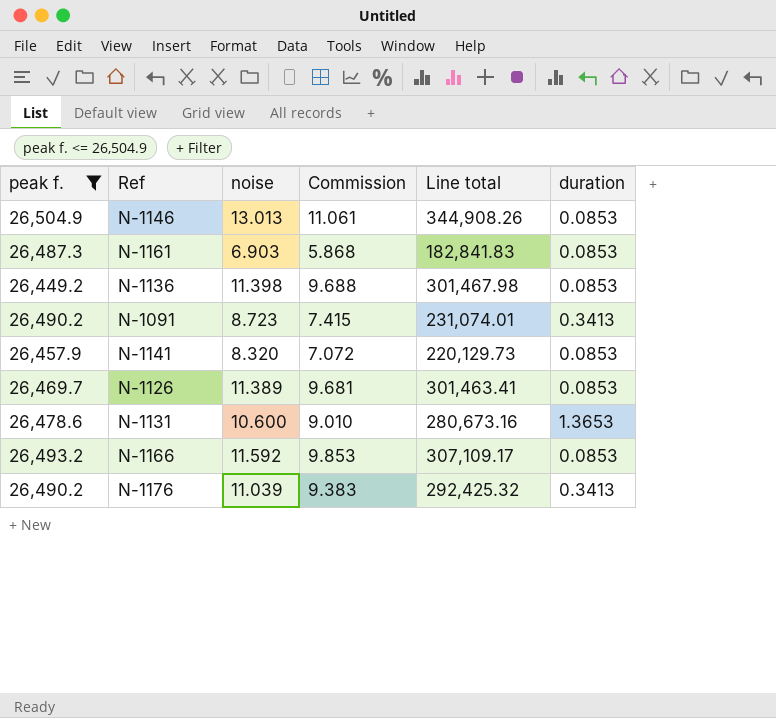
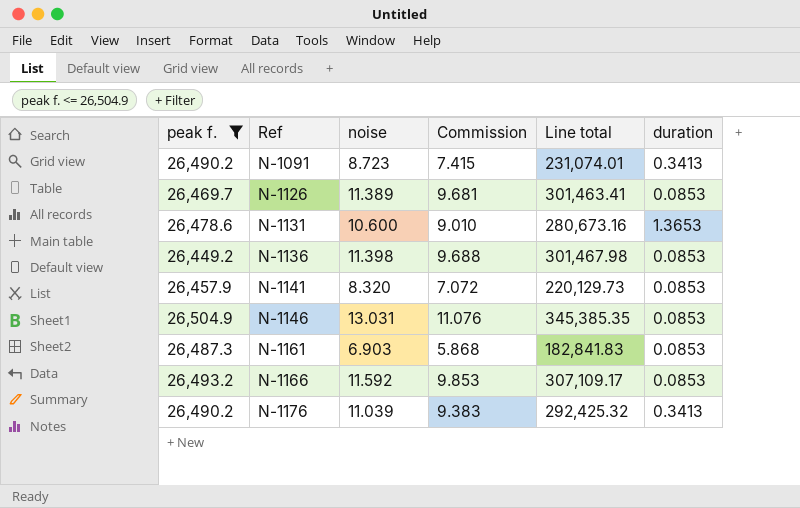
row order: none -> Ref ascending
N-1146 | noise: 13.013 -> 13.031
N-1146 | Commission: 11.061 -> 11.076
N-1146 | Line total: 344,908.26 -> 345,385.35

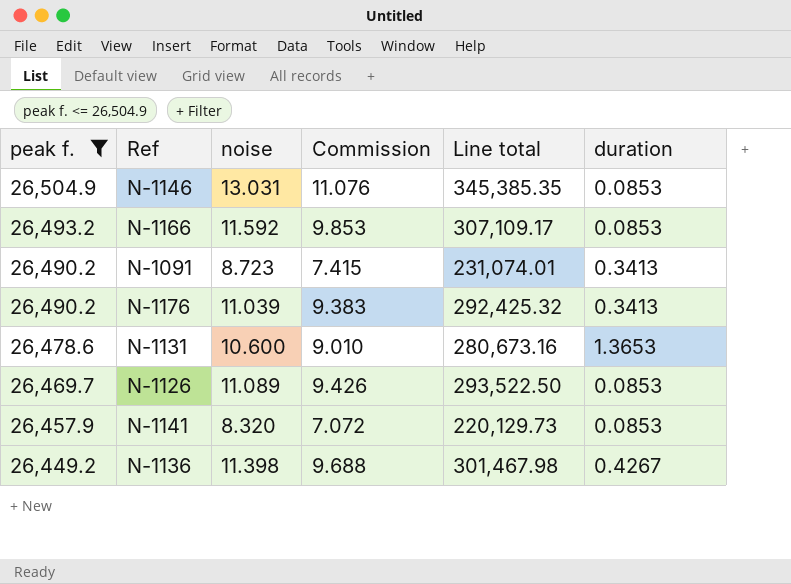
row order: Ref ascending -> peak f. descending
row N-1161: 26,487.3 | 6.903 | 5.868 | 182,841.83 | 0.0853 -> none
N-1126 | noise: 11.389 -> 11.089
N-1126 | Commission: 9.681 -> 9.426
N-1126 | Line total: 301,463.41 -> 293,522.50
N-1136 | duration: 0.0853 -> 0.4267

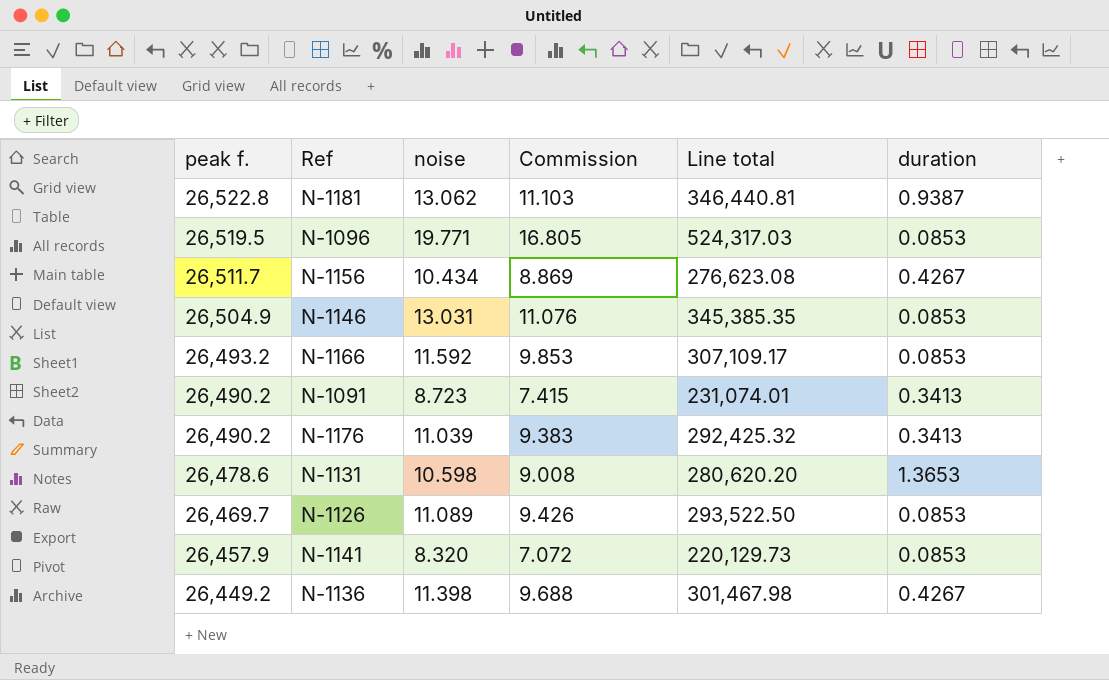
filter: peak f. <= 26,504.9 -> none
N-1131 | noise: 10.600 -> 10.598
N-1131 | Commission: 9.010 -> 9.008
N-1131 | Line total: 280,673.16 -> 280,620.20

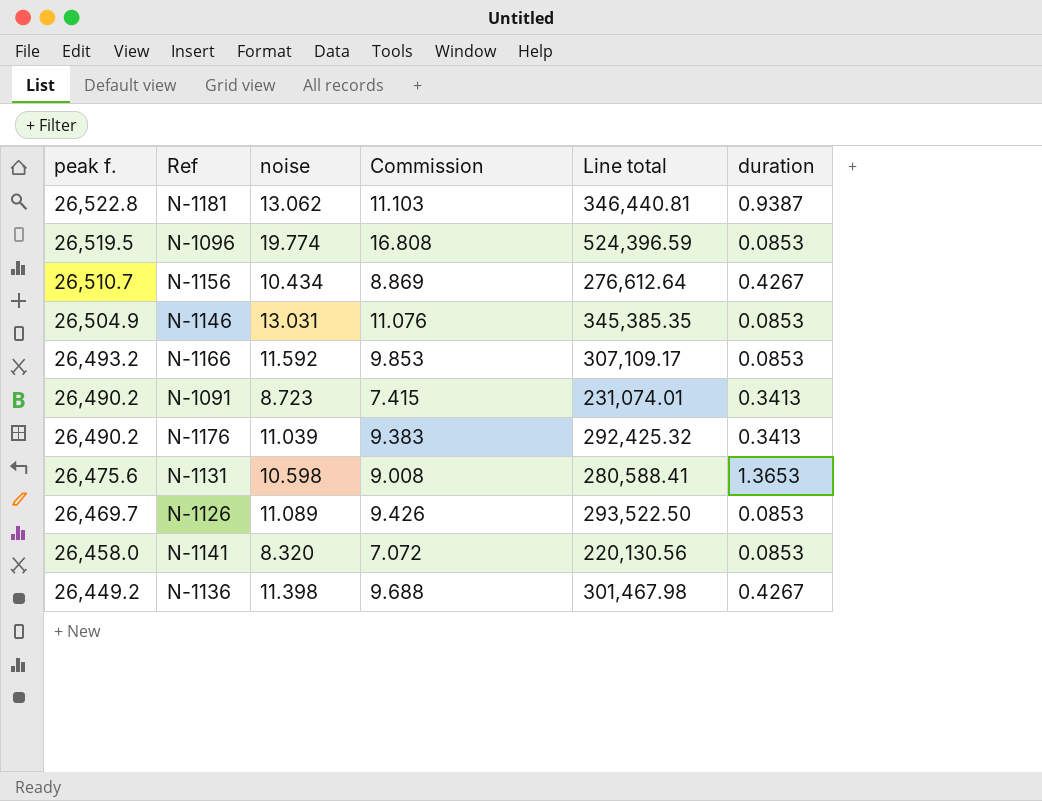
N-1096 | noise: 19.771 -> 19.774
N-1096 | Commission: 16.805 -> 16.808
N-1096 | Line total: 524,317.03 -> 524,396.59
N-1156 | peak f.: 26,511.7 -> 26,510.7
N-1156 | Line total: 276,623.08 -> 276,612.64
N-1131 | peak f.: 26,478.6 -> 26,475.6
N-1131 | Line total: 280,620.20 -> 280,588.41
N-1141 | peak f.: 26,457.9 -> 26,458.0
N-1141 | Line total: 220,129.73 -> 220,130.56

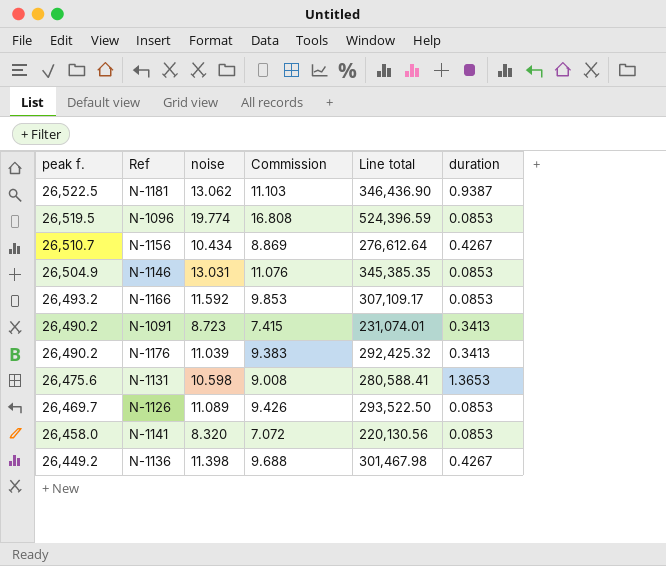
N-1181 | peak f.: 26,522.8 -> 26,522.5
N-1181 | Line total: 346,440.81 -> 346,436.90

